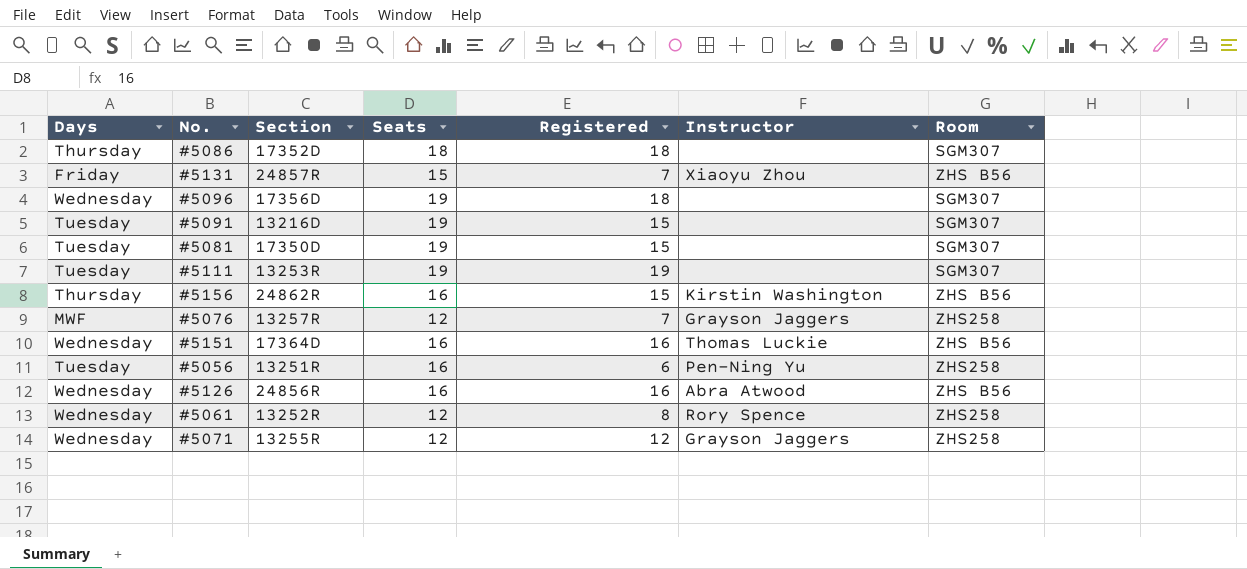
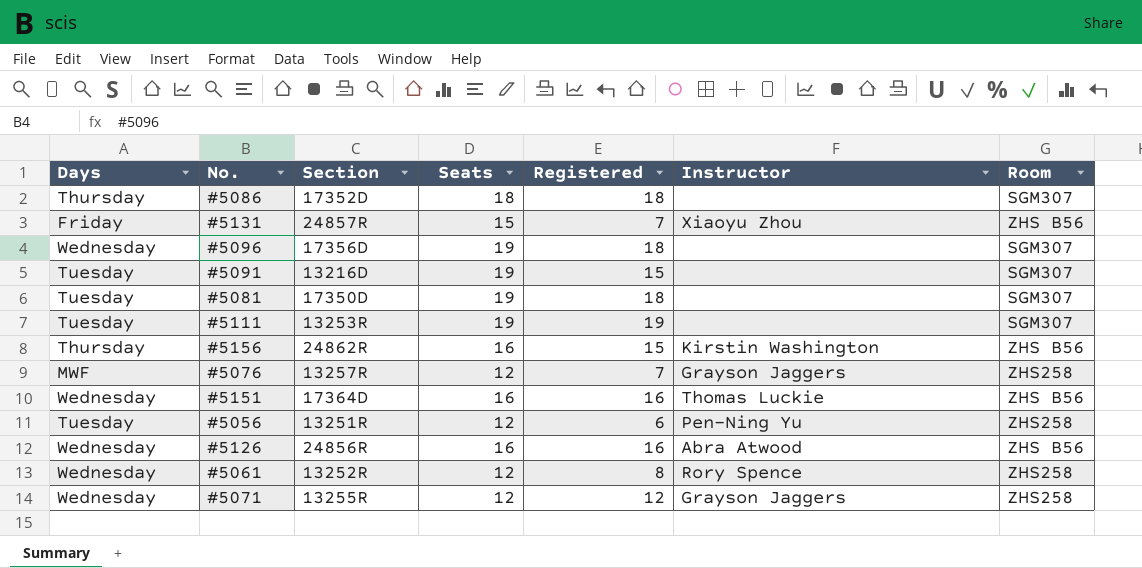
#5081 | Registered: 15 -> 18
#5056 | Seats: 16 -> 12

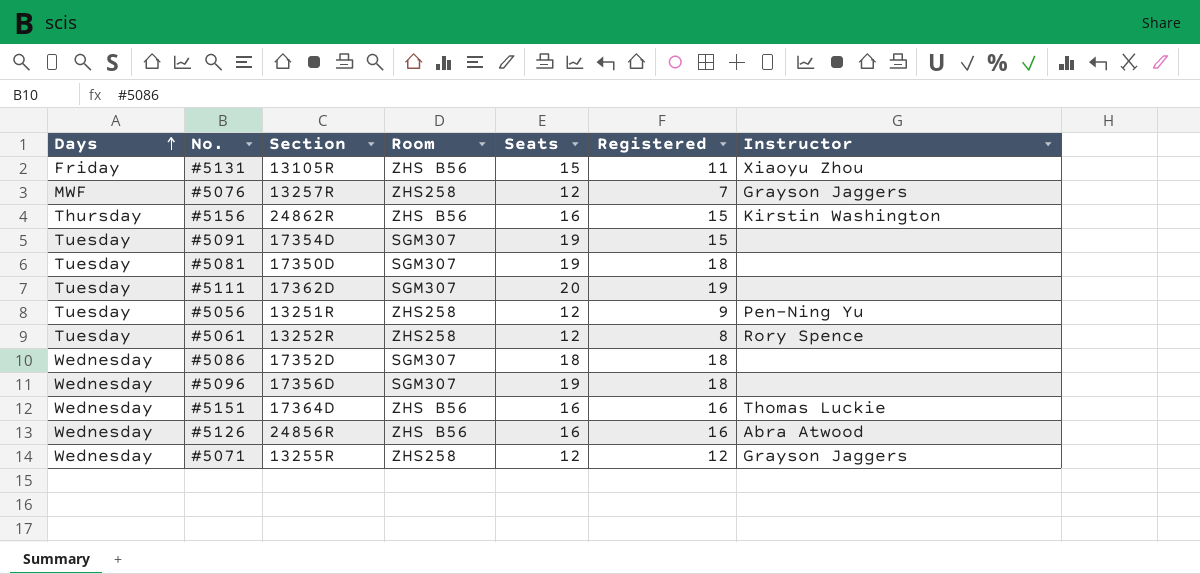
row order: none -> Days ascending
column Room | position: 7 -> 4
#5131 | Section: 24857R -> 13105R
#5131 | Registered: 7 -> 11
#5091 | Section: 13216D -> 17354D
#5111 | Section: 13253R -> 17362D
#5111 | Seats: 19 -> 20
#5056 | Registered: 6 -> 9
#5061 | Days: Wednesday -> Tuesday
#5086 | Days: Thursday -> Wednesday

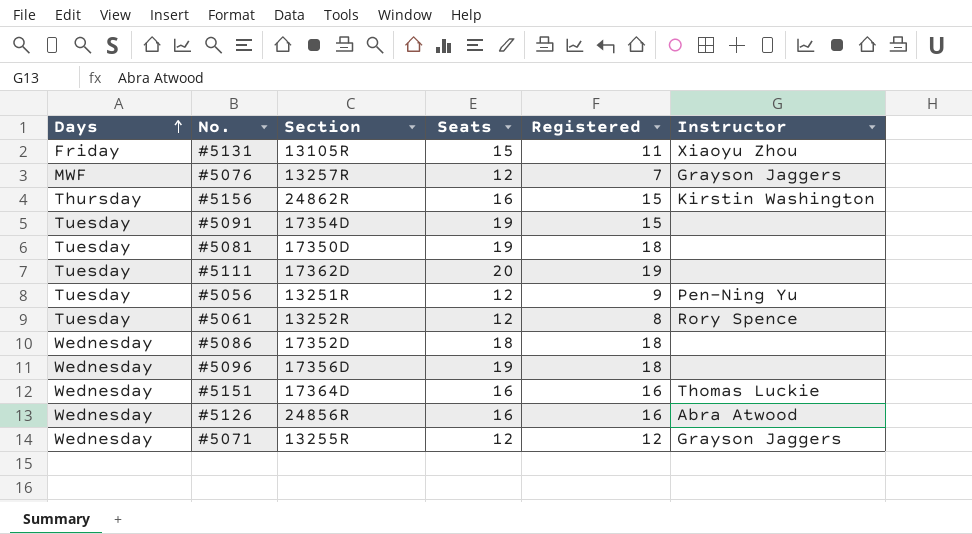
column Room | position: 4 -> none

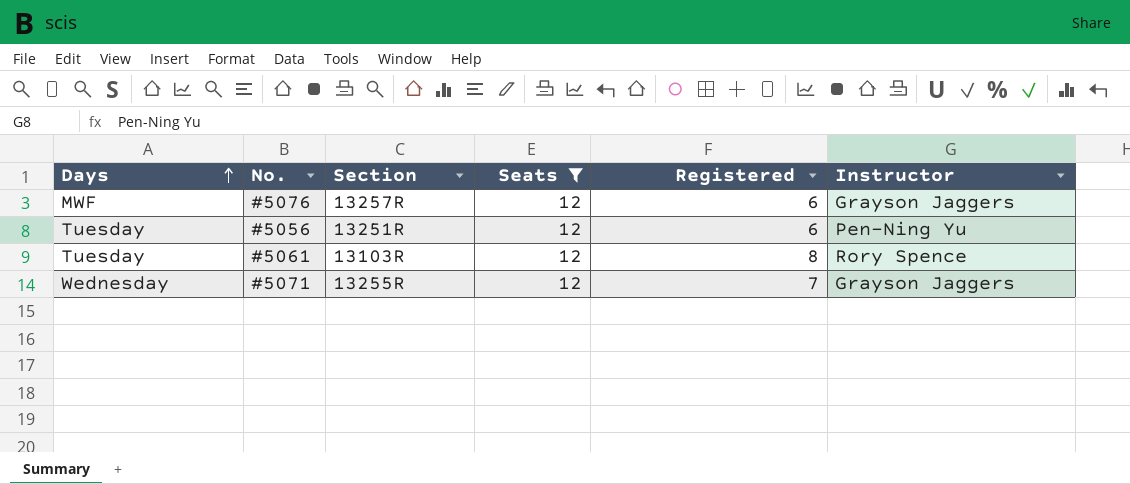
filter: none -> Seats = 12
#5076 | Registered: 7 -> 6
#5056 | Registered: 9 -> 6
#5061 | Section: 13252R -> 13103R
#5071 | Registered: 12 -> 7

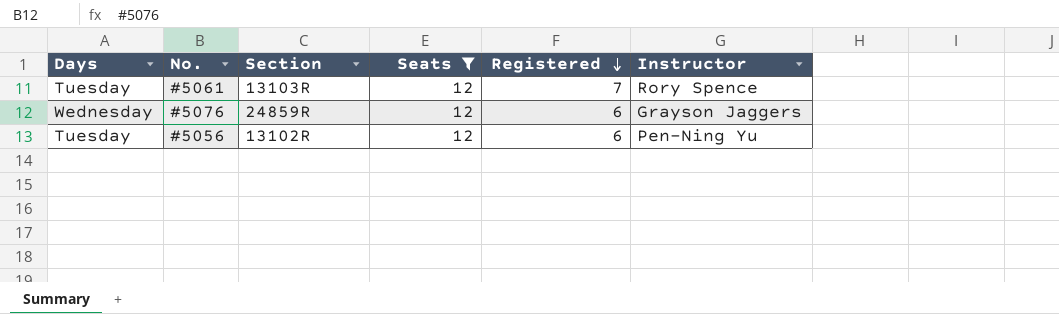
row order: Days ascending -> Registered descending
row #5071: Wednesday | 13255R | 12 | 7 | Grayson Jaggers -> none
#5061 | Registered: 8 -> 7
#5076 | Days: MWF -> Wednesday
#5076 | Section: 13257R -> 24859R
#5056 | Section: 13251R -> 13102R

